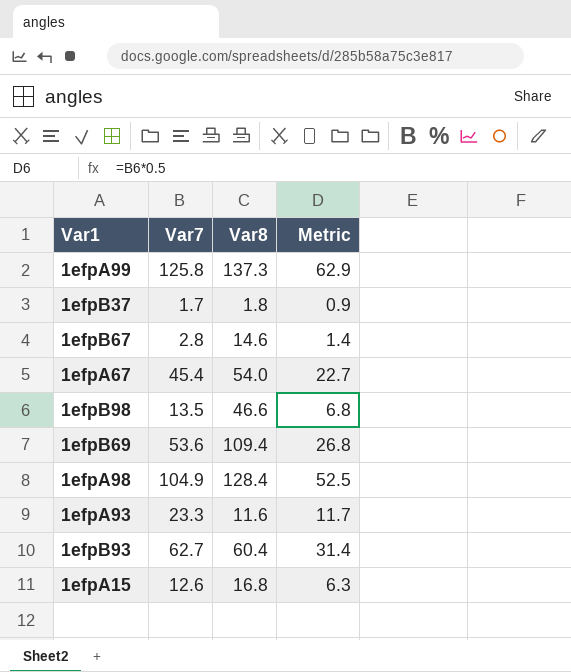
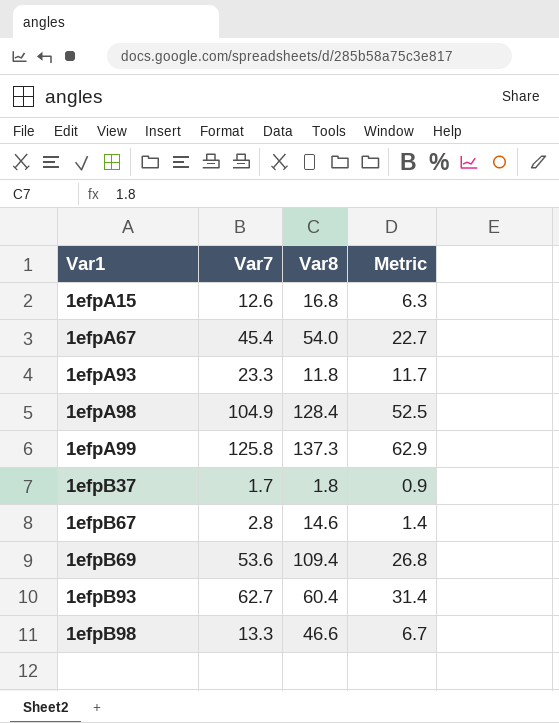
row order: none -> Var1 ascending
1efpA93 | Var8: 11.6 -> 11.8
1efpB98 | Var7: 13.5 -> 13.3
1efpB98 | Metric: 6.8 -> 6.7

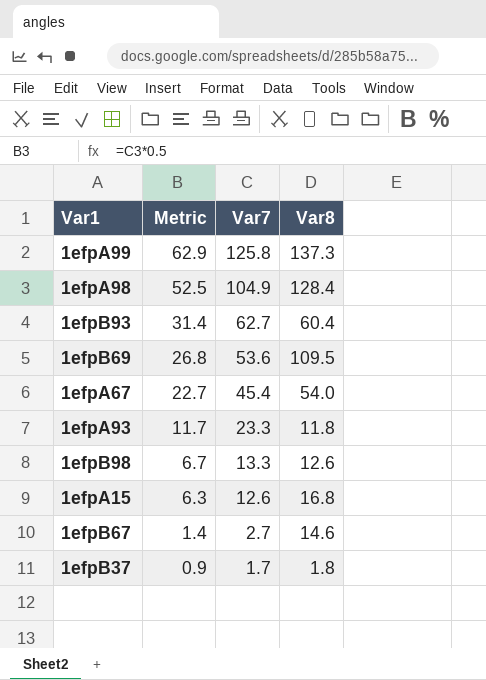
row order: Var1 ascending -> Metric descending
column Metric | position: 4 -> 2
1efpB69 | Var8: 109.4 -> 109.5
1efpB98 | Var8: 46.6 -> 12.6
1efpB67 | Var7: 2.8 -> 2.7

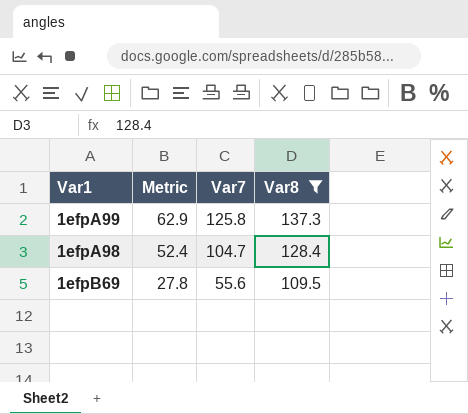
filter: none -> Var8 >= 109.5
1efpA98 | Metric: 52.5 -> 52.4
1efpA98 | Var7: 104.9 -> 104.7
1efpB69 | Metric: 26.8 -> 27.8
1efpB69 | Var7: 53.6 -> 55.6

